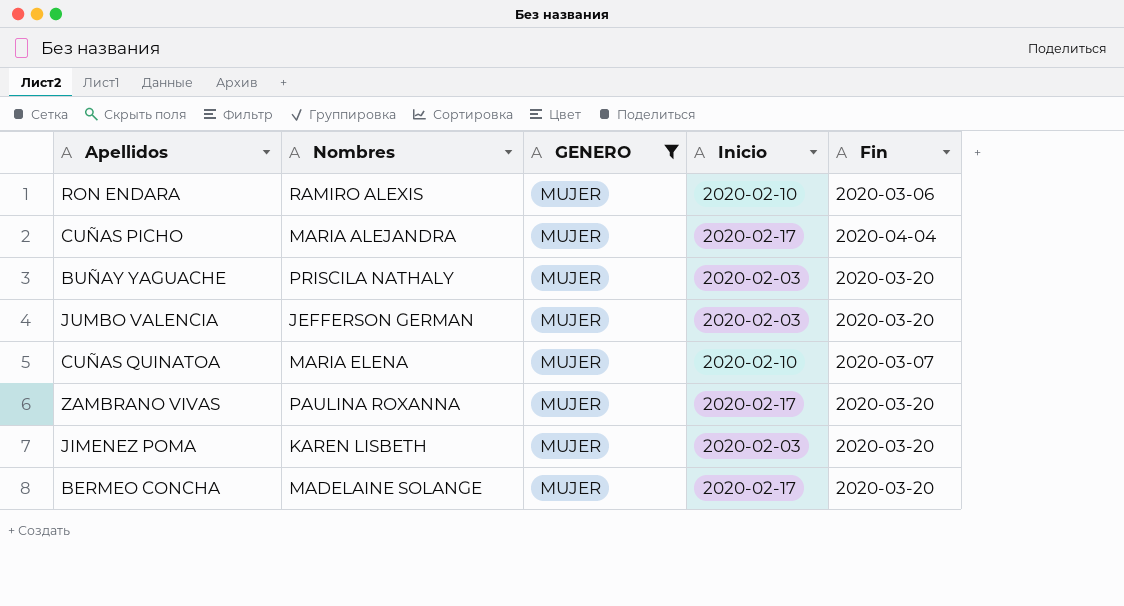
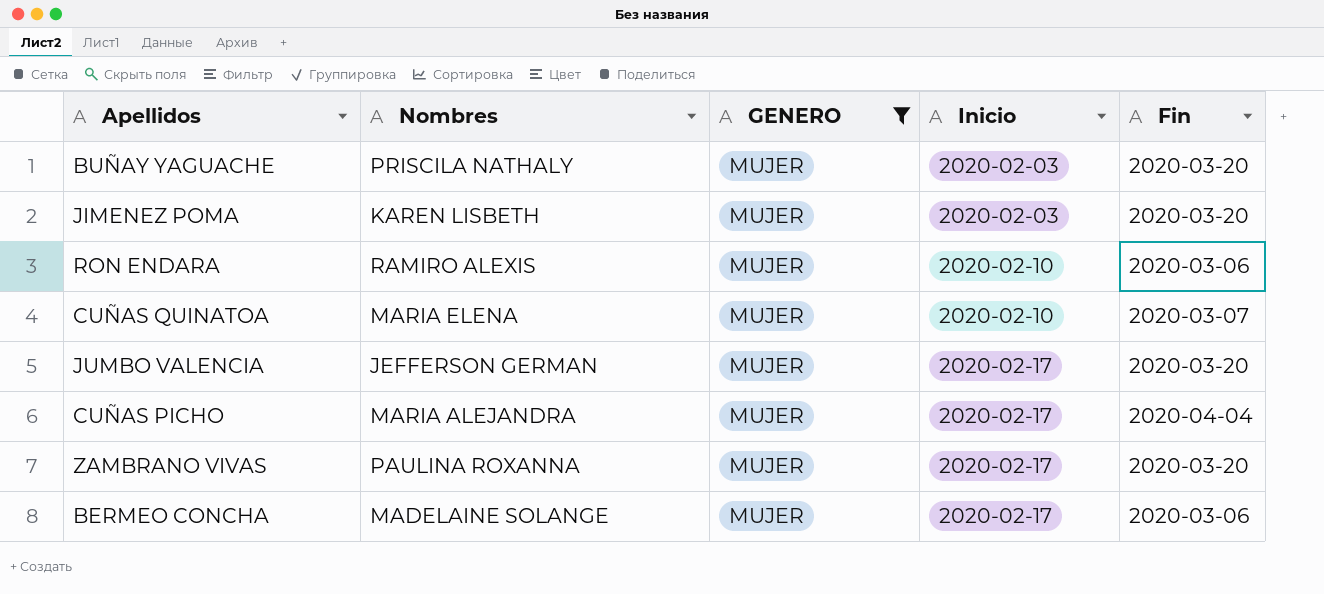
row order: none -> Inicio ascending
JUMBO VALENCIA | Inicio: 2020-02-03 -> 2020-02-17
BERMEO CONCHA | Fin: 2020-03-20 -> 2020-03-06

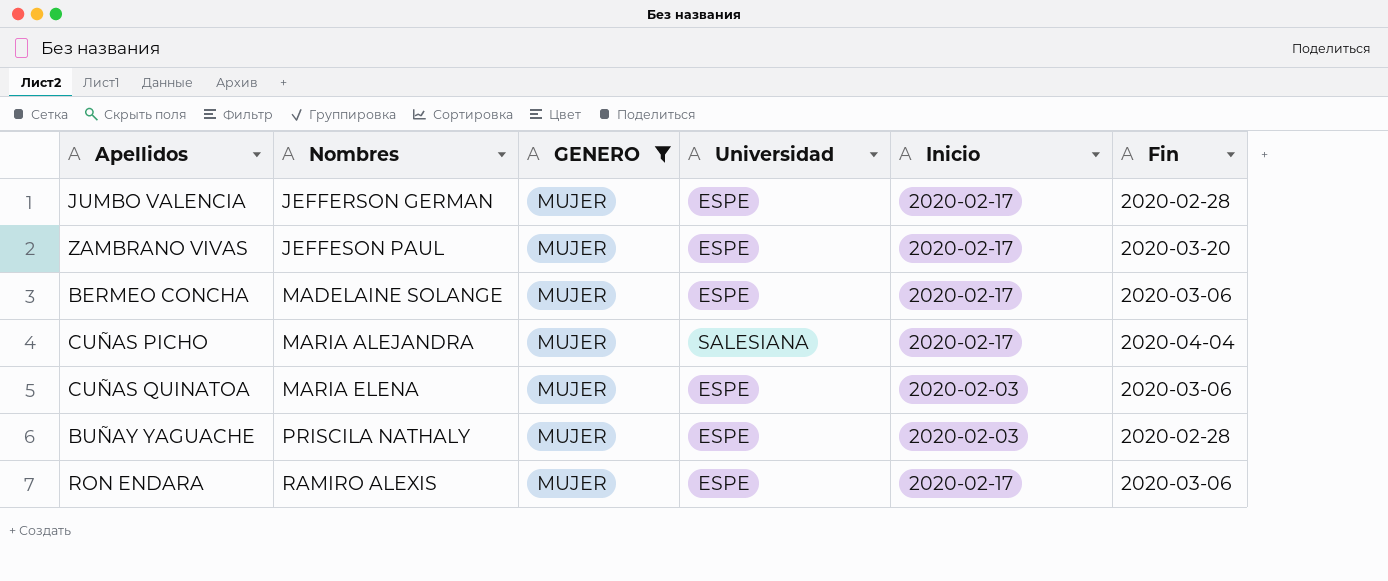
row order: Inicio ascending -> Nombres ascending
column Universidad | position: none -> 4
row JIMENEZ POMA: KAREN LISBETH | MUJER | 2020-02-03 | 2020-03-20 -> none
JUMBO VALENCIA | Fin: 2020-03-20 -> 2020-02-28
ZAMBRANO VIVAS | Nombres: PAULINA ROXANNA -> JEFFESON PAUL
CUÑAS QUINATOA | Inicio: 2020-02-10 -> 2020-02-03
CUÑAS QUINATOA | Fin: 2020-03-07 -> 2020-03-06
BUÑAY YAGUACHE | Fin: 2020-03-20 -> 2020-02-28
RON ENDARA | Inicio: 2020-02-10 -> 2020-02-17

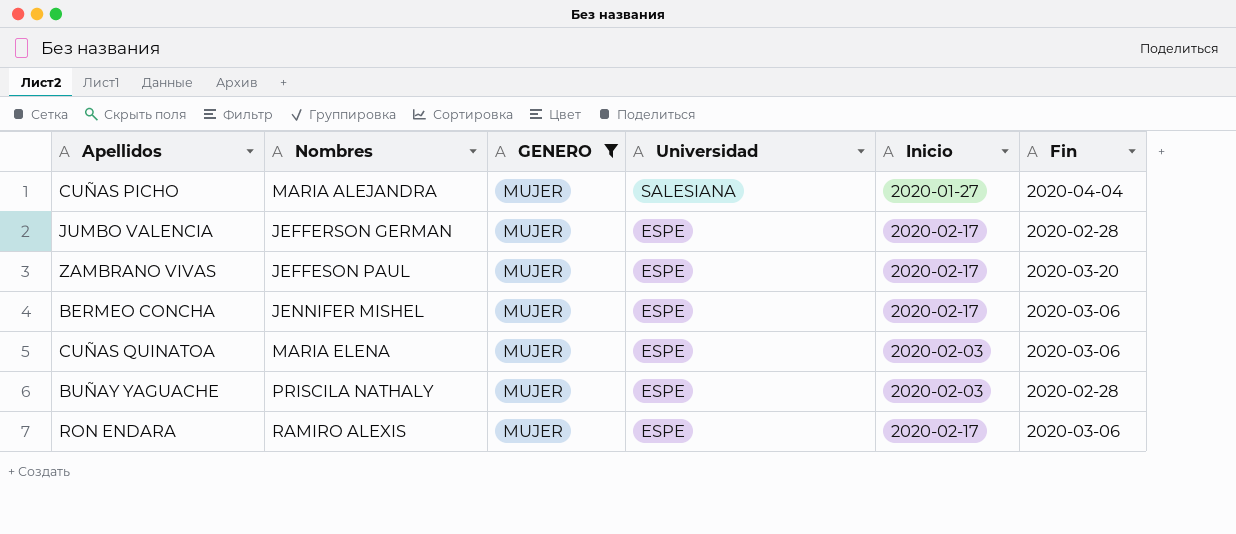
row order: Nombres ascending -> Universidad descending
CUÑAS PICHO | Inicio: 2020-02-17 -> 2020-01-27
BERMEO CONCHA | Nombres: MADELAINE SOLANGE -> JENNIFER MISHEL

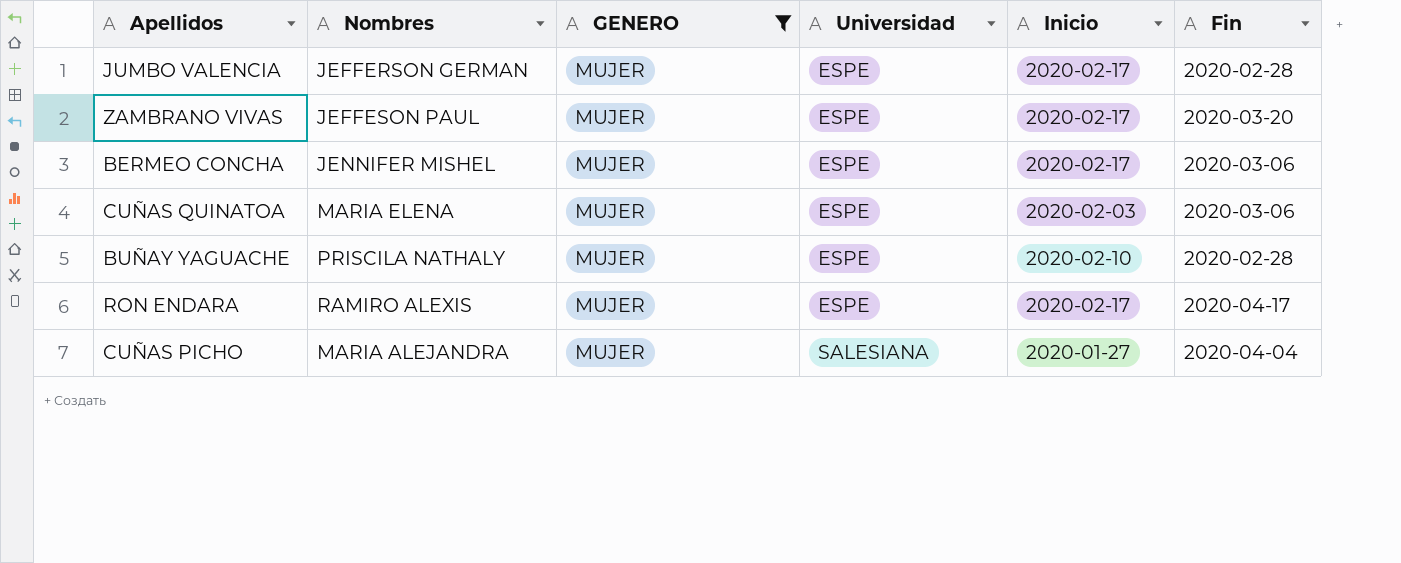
row order: Universidad descending -> Universidad ascending
BUÑAY YAGUACHE | Inicio: 2020-02-03 -> 2020-02-10
RON ENDARA | Fin: 2020-03-06 -> 2020-04-17

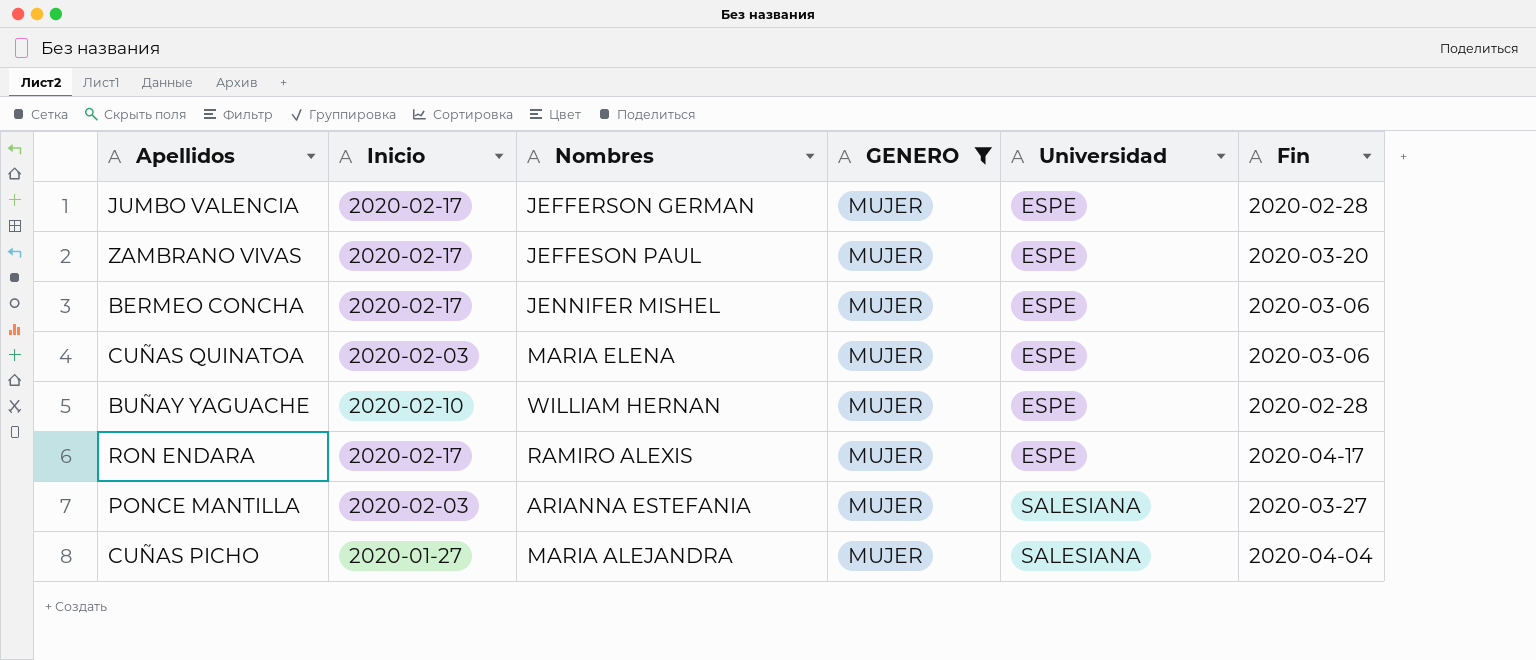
column Inicio | position: 5 -> 2
BUÑAY YAGUACHE | Nombres: PRISCILA NATHALY -> WILLIAM HERNAN
row PONCE MANTILLA: none -> 2020-02-03 | ARIANNA ESTEFANIA | MUJER | SALESIANA | 2020-03-27

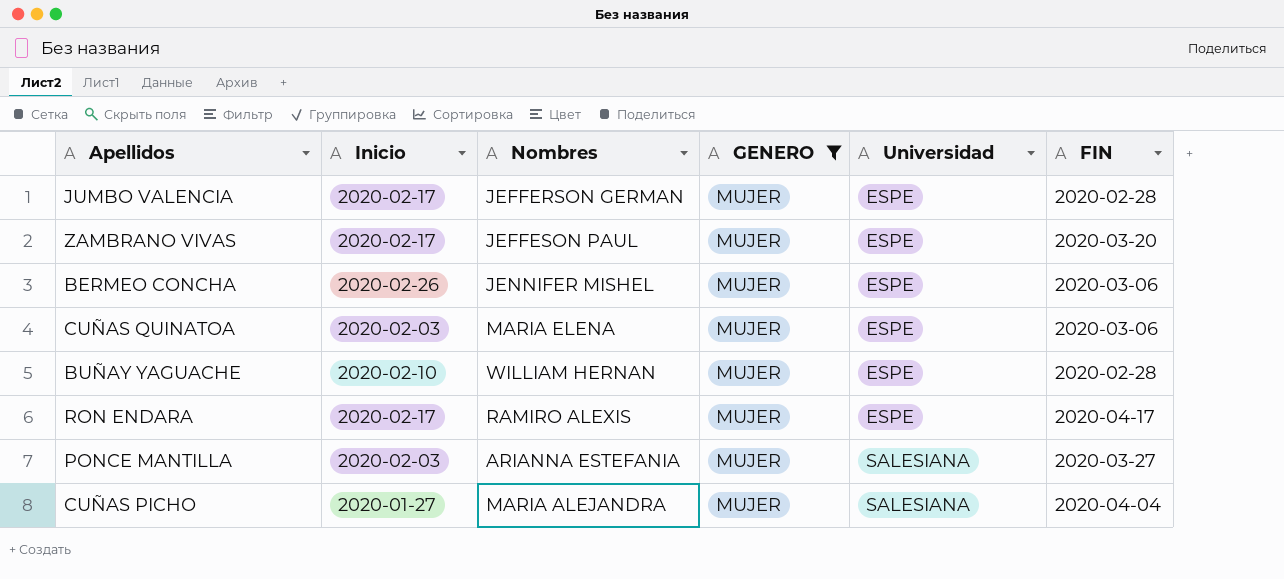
column name: Fin -> FIN
BERMEO CONCHA | Inicio: 2020-02-17 -> 2020-02-26

